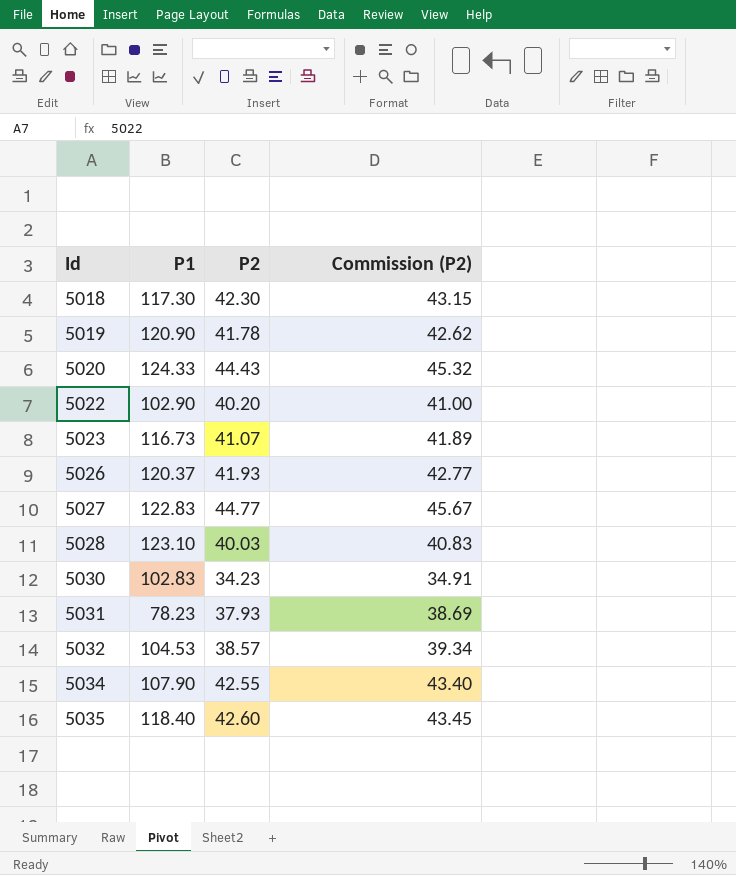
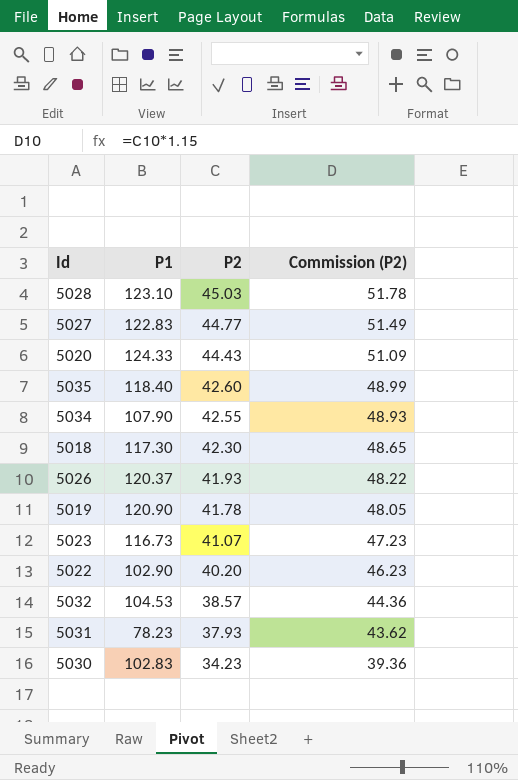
row order: Id ascending -> P2 descending
column Commission (P2) | formula: [P2] * 1.02 -> [P2] * 1.15
5028 | P2: 40.03 -> 45.03

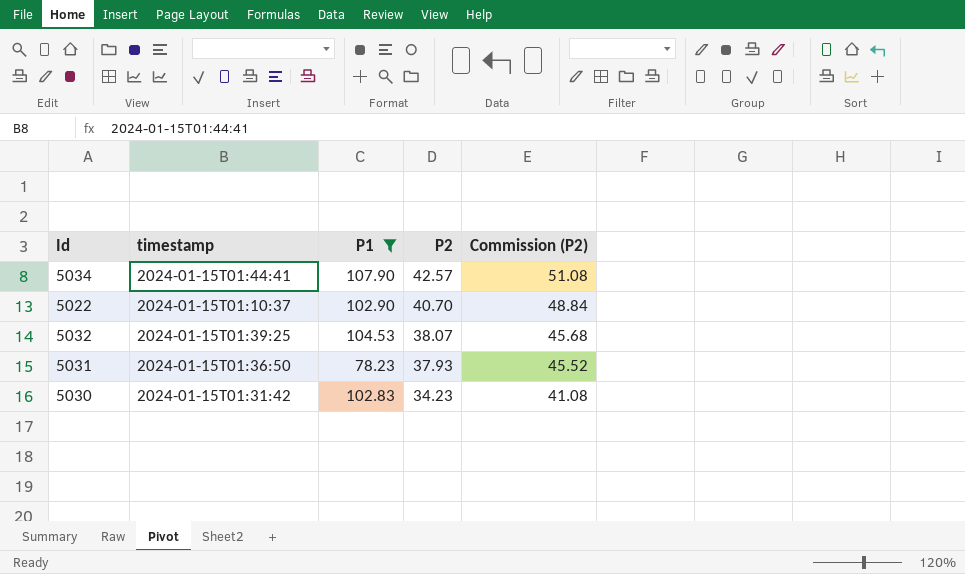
filter: none -> P1 <= 107.90
column timestamp | position: none -> 2
column Commission (P2) | formula: [P2] * 1.15 -> [P2] * 1.2
5034 | P2: 42.55 -> 42.57
5022 | P2: 40.20 -> 40.70
5032 | P2: 38.57 -> 38.07

